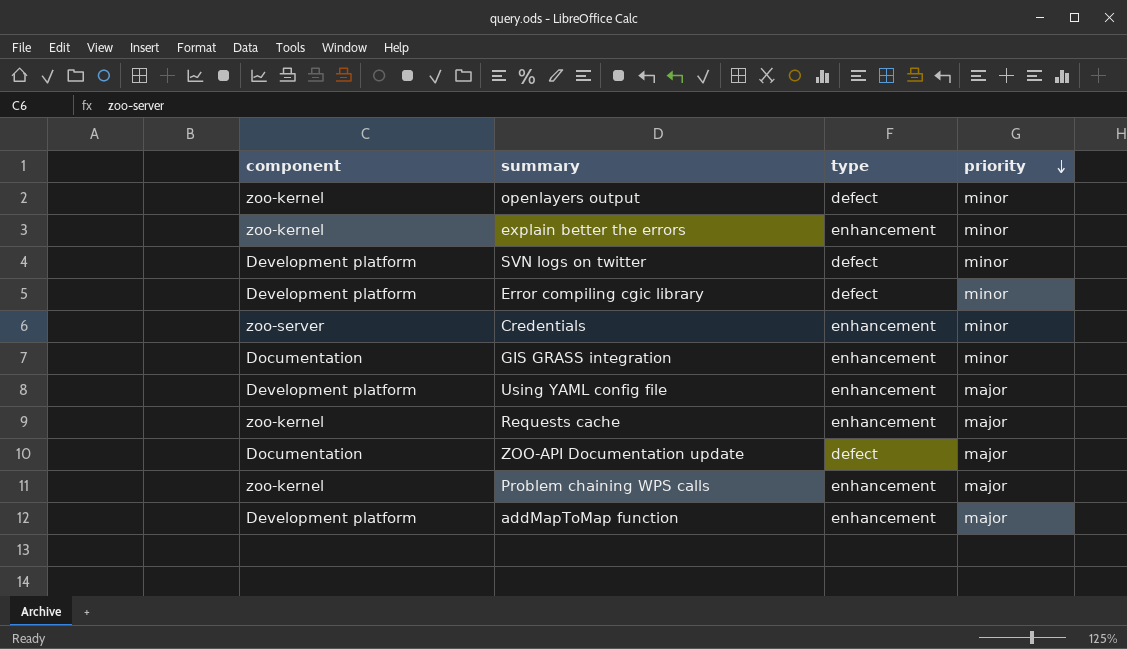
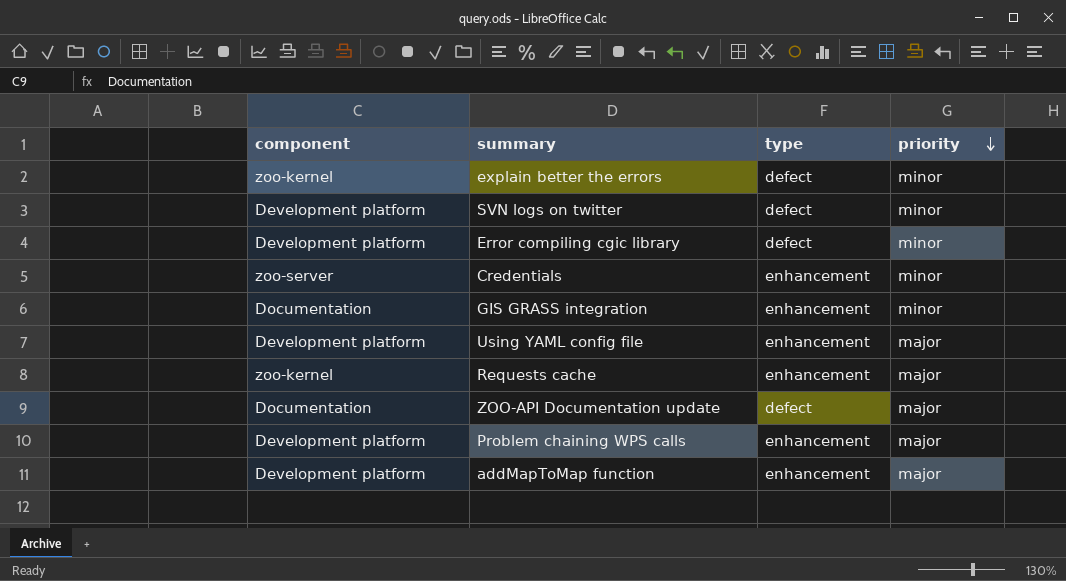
row openlayers output: zoo-kernel | defect | minor -> none
explain better the errors | type: enhancement -> defect
Problem chaining WPS calls | component: zoo-kernel -> Development platform

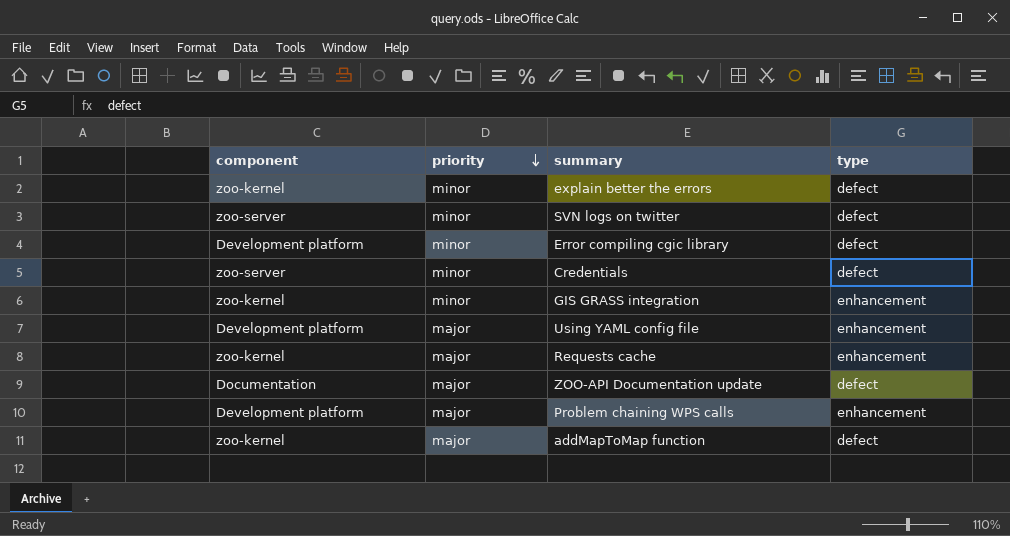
column priority | position: 4 -> 2
SVN logs on twitter | component: Development platform -> zoo-server
Credentials | type: enhancement -> defect
GIS GRASS integration | component: Documentation -> zoo-kernel
addMapToMap function | component: Development platform -> zoo-kernel
addMapToMap function | type: enhancement -> defect

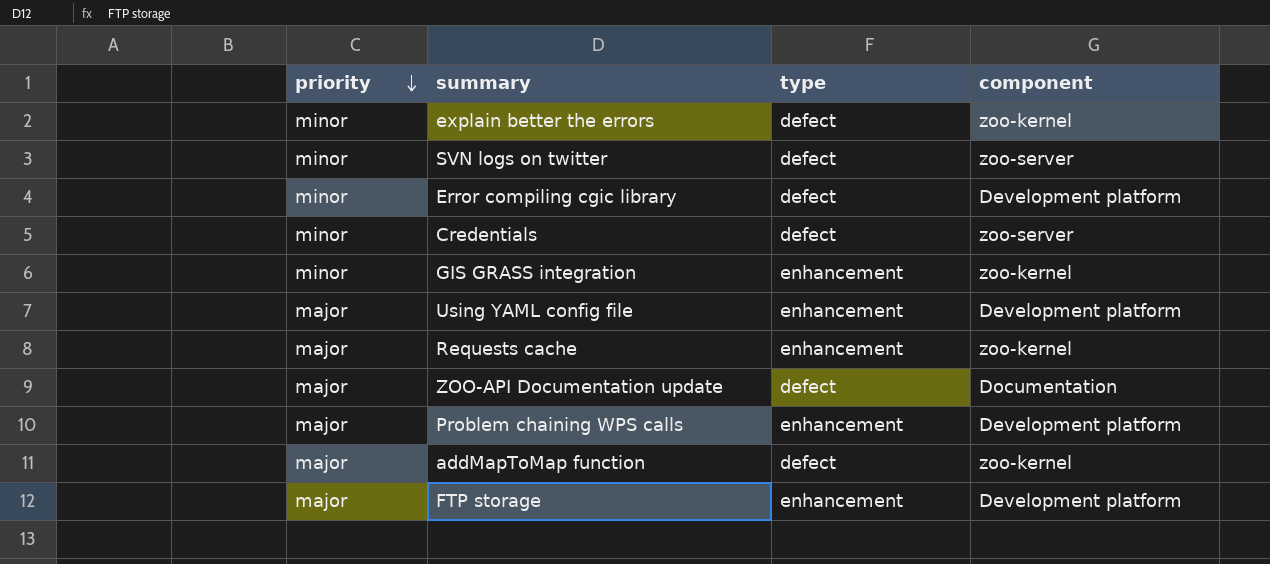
column component | position: 1 -> 4
row FTP storage: none -> major | enhancement | Development platform

